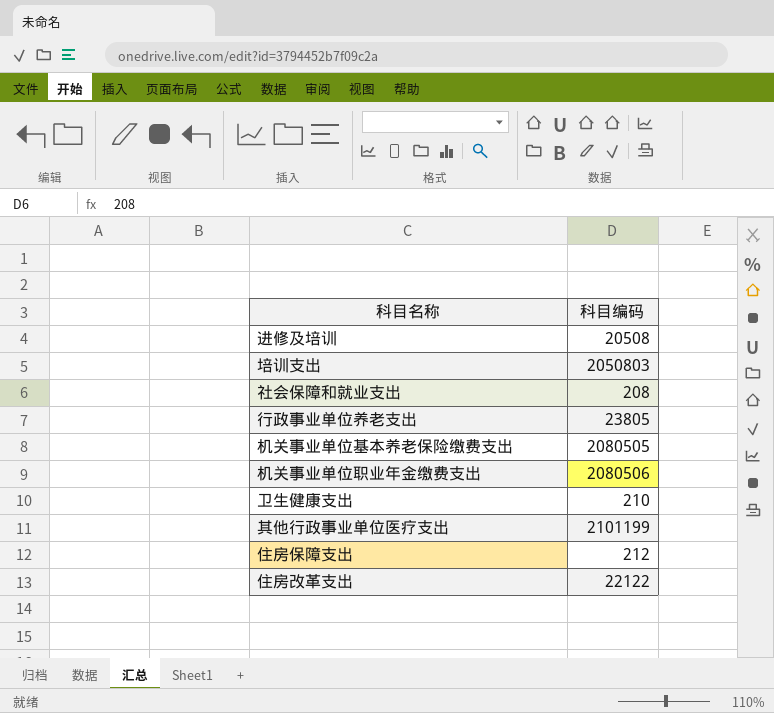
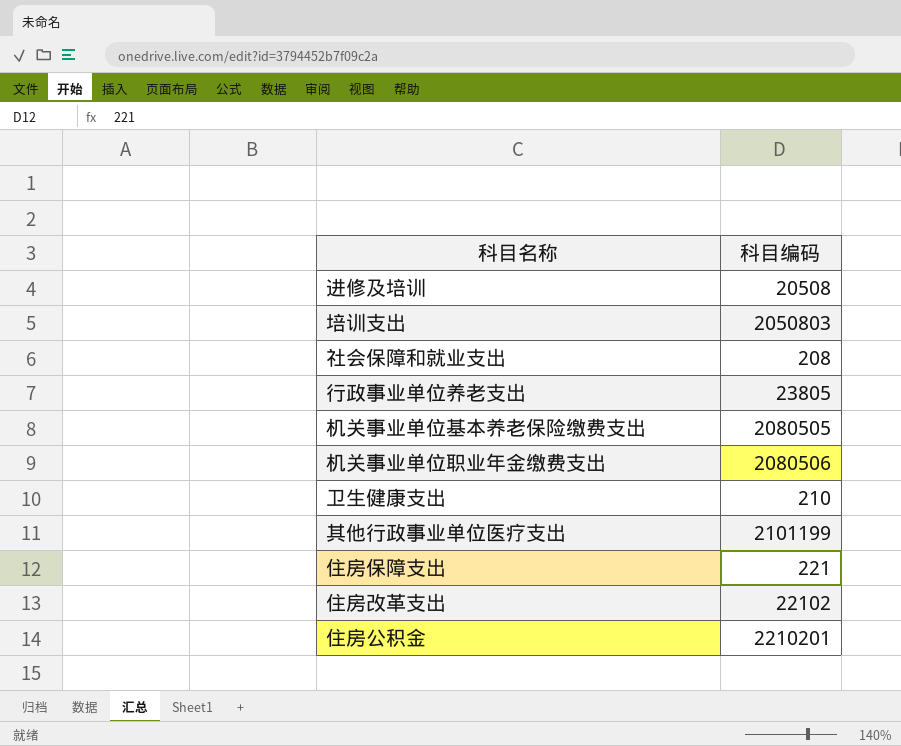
住房保障支出 | 科目编码: 212 -> 221
住房改革支出 | 科目编码: 22122 -> 22102
row 住房公积金: none -> 2210201

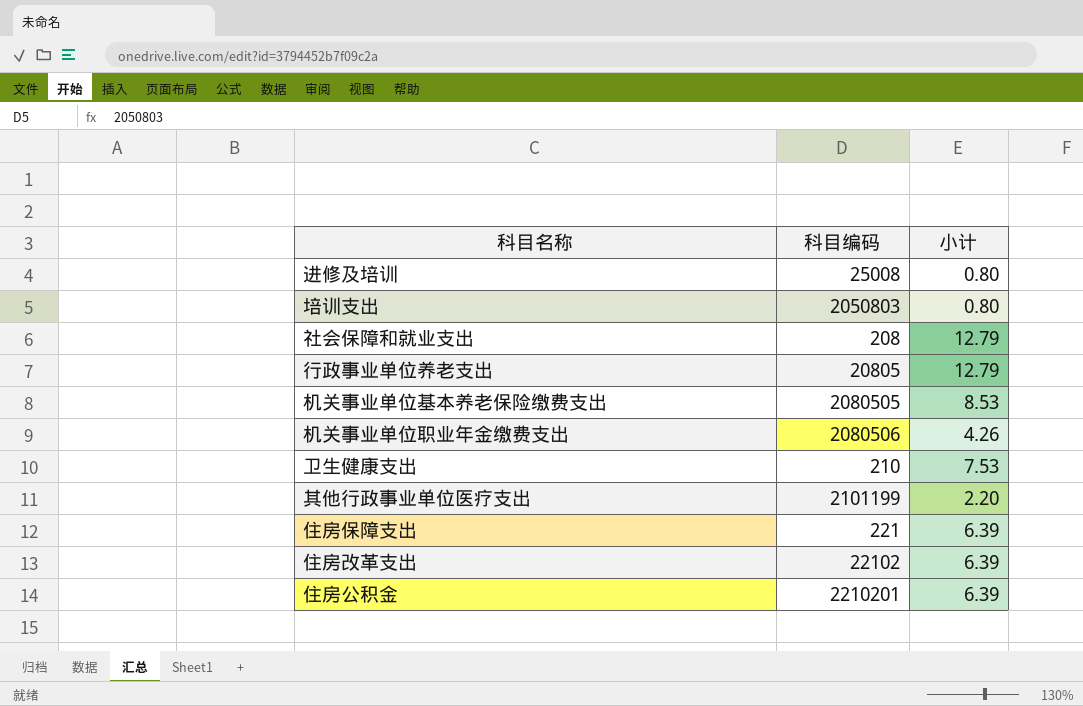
column 小计 | position: none -> 3
进修及培训 | 科目编码: 20508 -> 25008
行政事业单位养老支出 | 科目编码: 23805 -> 20805

